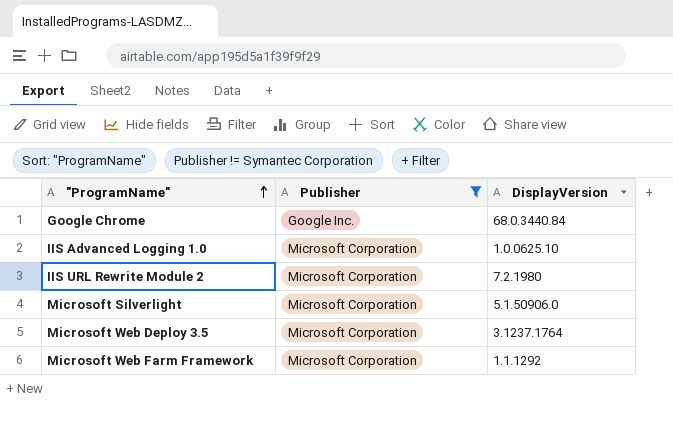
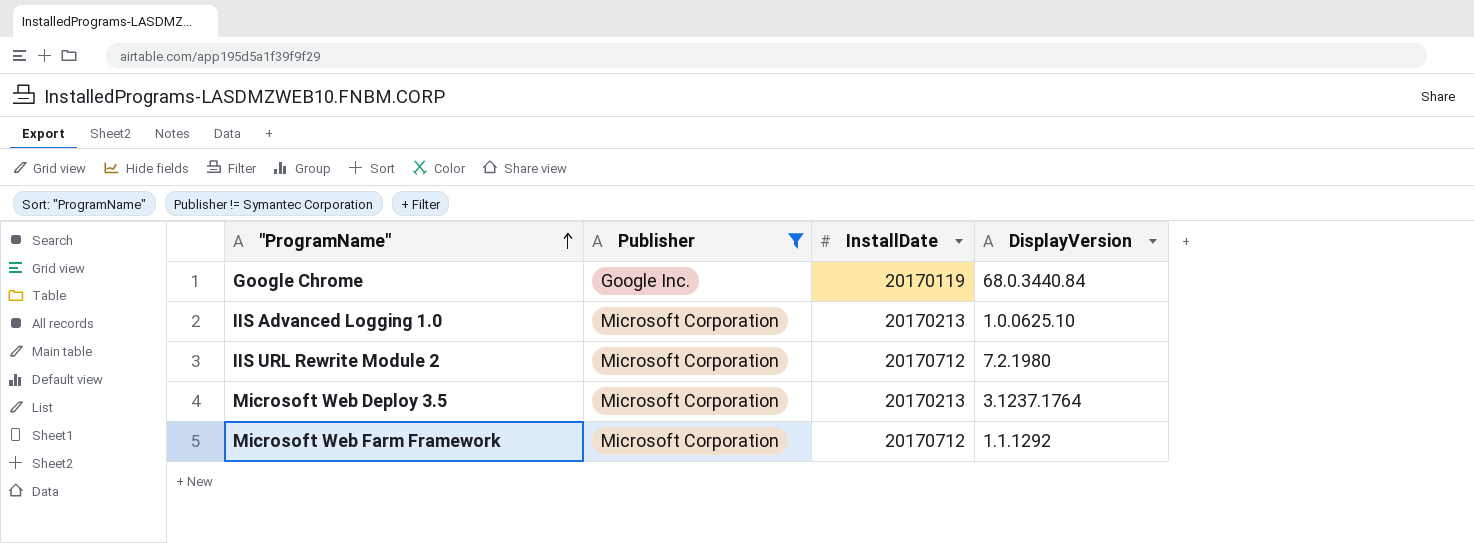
column InstallDate | position: none -> 3
row Microsoft Silverlight: Microsoft Corporation | 5.1.50906.0 -> none

